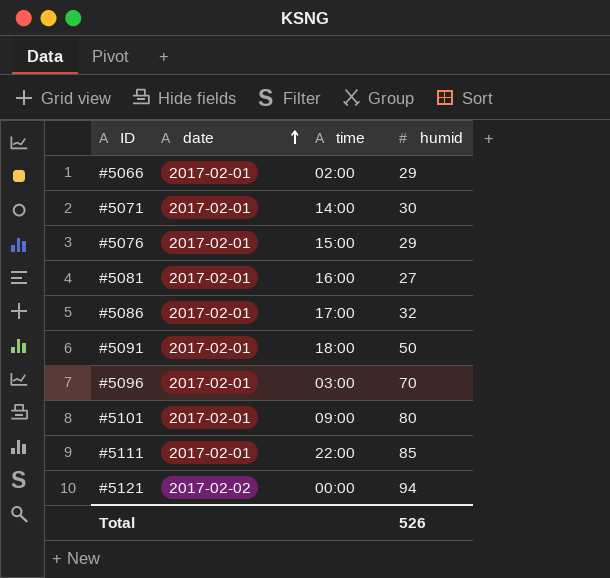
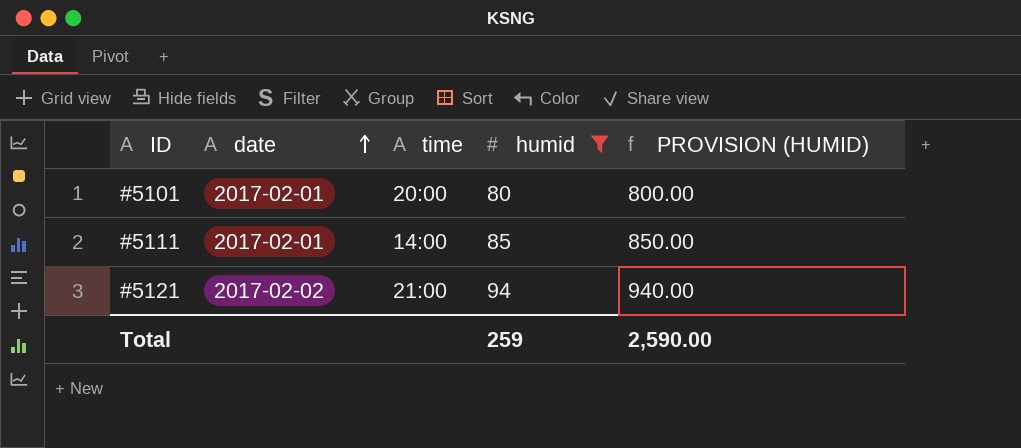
filter: none -> humid >= 80
column PROVISION (HUMID) | formula: none -> [humid] * 10
#5101 | time: 09:00 -> 20:00
#5111 | time: 22:00 -> 14:00
#5121 | time: 00:00 -> 21:00
Total | humid: 526 -> 259

